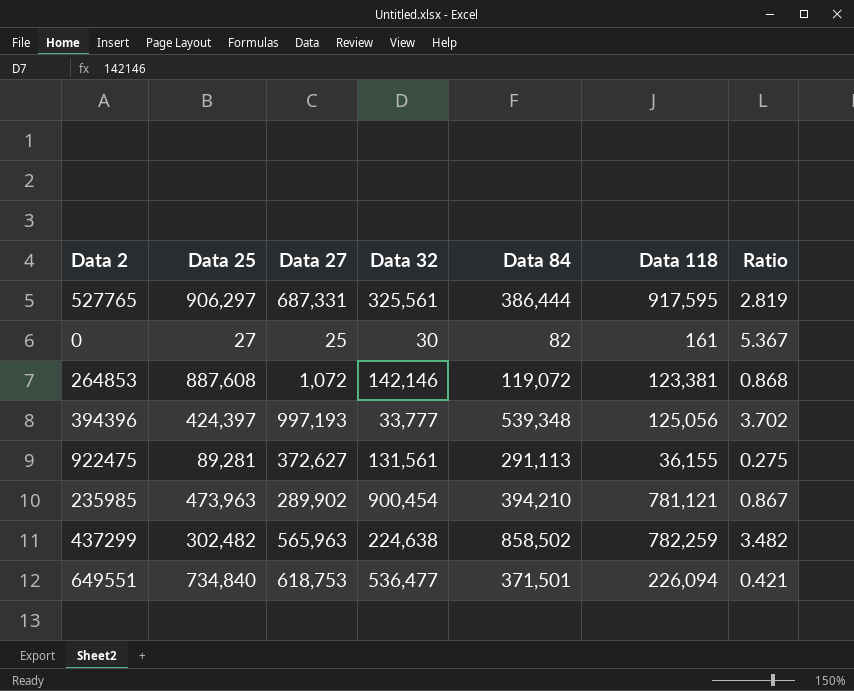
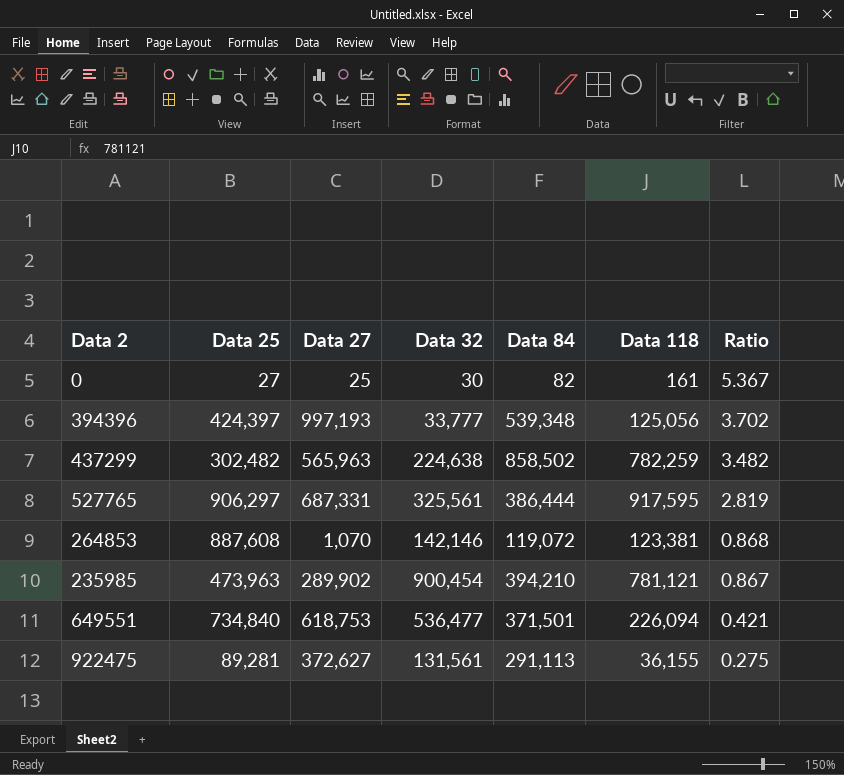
row order: none -> Ratio descending
264853 | Data 27: 1,072 -> 1,070

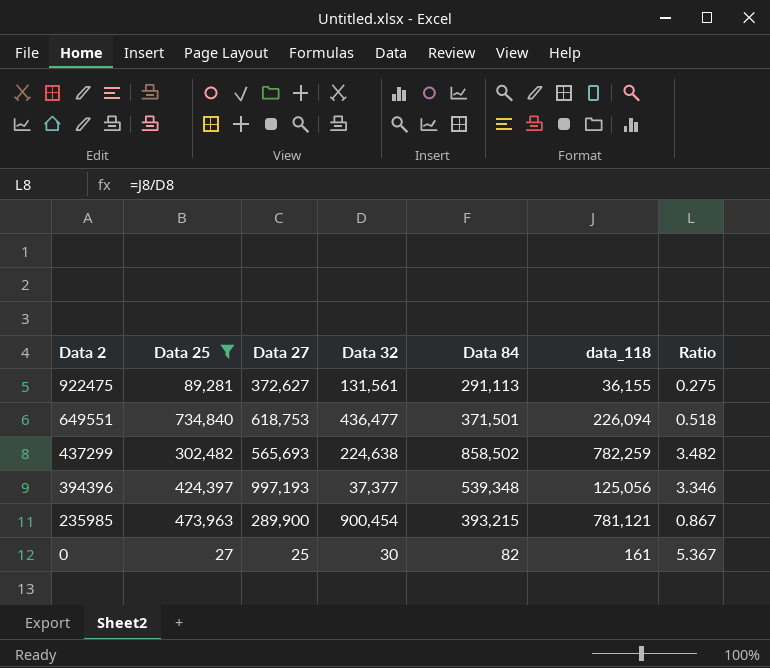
filter: none -> Data 25 <= 734,840
row order: Ratio descending -> Data 2 descending
column name: Data 118 -> data_118
649551 | Data 32: 536,477 -> 436,477
649551 | Ratio: 0.421 -> 0.518
437299 | Data 27: 565,963 -> 565,693
394396 | Data 32: 33,777 -> 37,377
394396 | Ratio: 3.702 -> 3.346
235985 | Data 27: 289,902 -> 289,900
235985 | Data 84: 394,210 -> 393,215

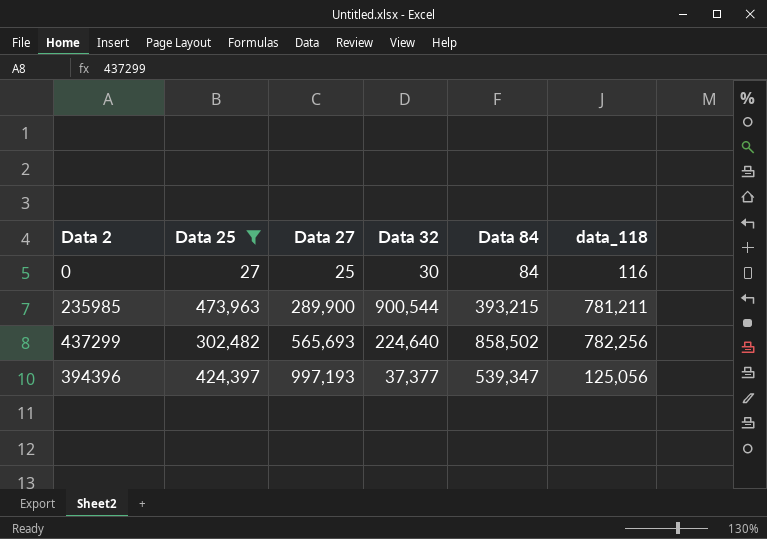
row order: Data 2 descending -> Data 27 ascending
column Ratio | formula: [data_118] / [Data 32] -> none
row 922475: 89,281 | 372,627 | 131,561 | 291,113 | 36,155 | 0.275 -> none
row 649551: 734,840 | 618,753 | 436,477 | 371,501 | 226,094 | 0.518 -> none
0 | Data 84: 82 -> 84
0 | data_118: 161 -> 116
235985 | Data 32: 900,454 -> 900,544
235985 | data_118: 781,121 -> 781,211
437299 | Data 32: 224,638 -> 224,640
437299 | data_118: 782,259 -> 782,256
394396 | Data 84: 539,348 -> 539,347

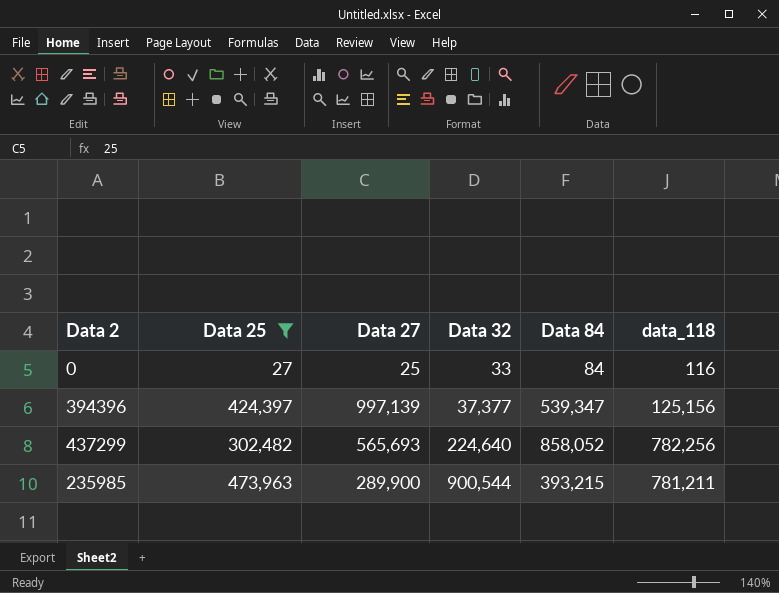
row order: Data 27 ascending -> Data 32 ascending
0 | Data 32: 30 -> 33
394396 | Data 27: 997,193 -> 997,139
394396 | data_118: 125,056 -> 125,156
437299 | Data 84: 858,502 -> 858,052

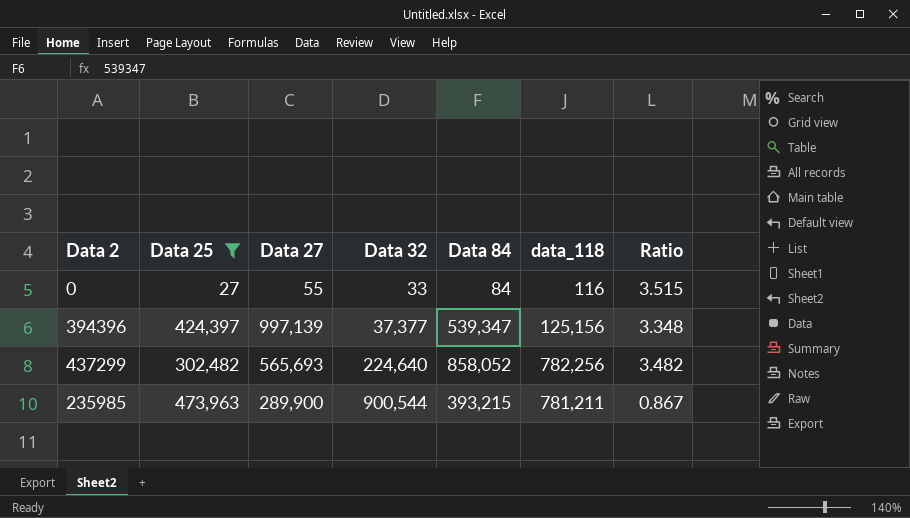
column Ratio | formula: none -> [data_118] / [Data 32]
0 | Data 27: 25 -> 55

